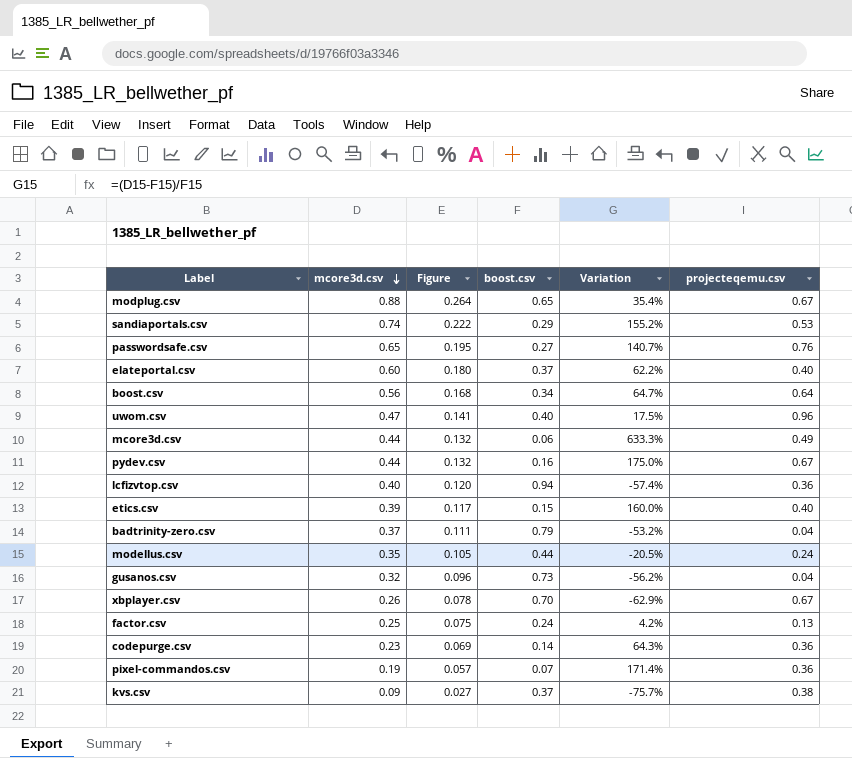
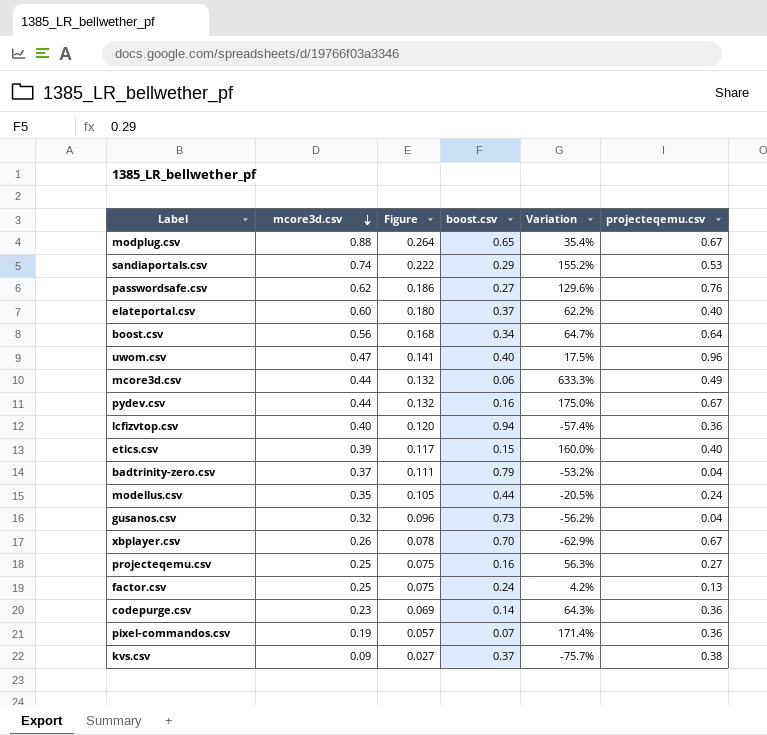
passwordsafe.csv | mcore3d.csv: 0.65 -> 0.62
passwordsafe.csv | Figure: 0.195 -> 0.186
passwordsafe.csv | Variation: 140.7% -> 129.6%
row projecteqemu.csv: none -> 0.25 | 0.075 | 0.16 | 56.3% | 0.27

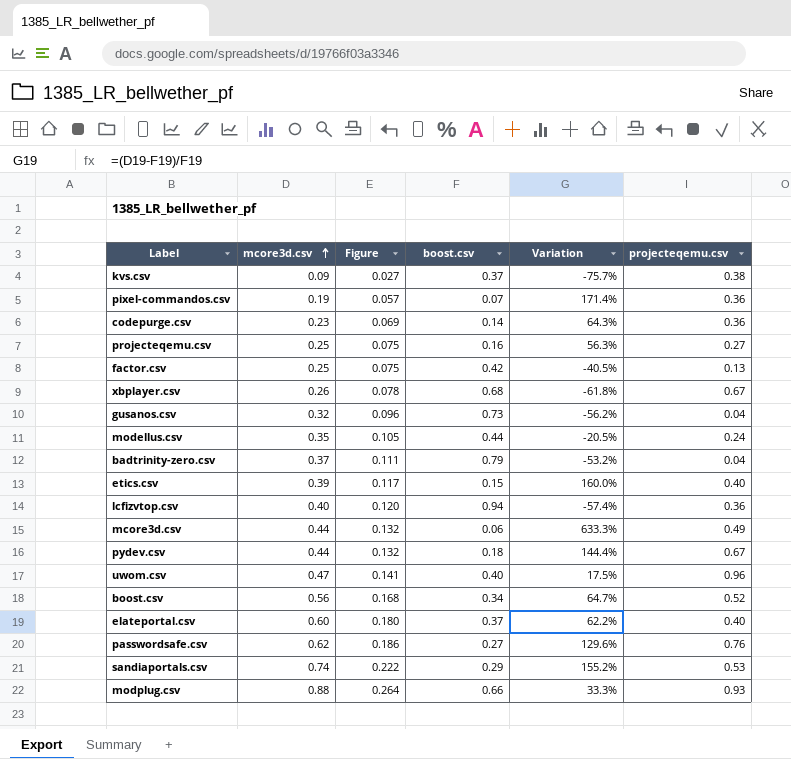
row order: mcore3d.csv descending -> mcore3d.csv ascending
factor.csv | boost.csv: 0.24 -> 0.42
factor.csv | Variation: 4.2% -> -40.5%
xbplayer.csv | boost.csv: 0.70 -> 0.68
xbplayer.csv | Variation: -62.9% -> -61.8%
pydev.csv | boost.csv: 0.16 -> 0.18
pydev.csv | Variation: 175.0% -> 144.4%
boost.csv | projecteqemu.csv: 0.64 -> 0.52
modplug.csv | boost.csv: 0.65 -> 0.66
modplug.csv | Variation: 35.4% -> 33.3%
modplug.csv | projecteqemu.csv: 0.67 -> 0.93

